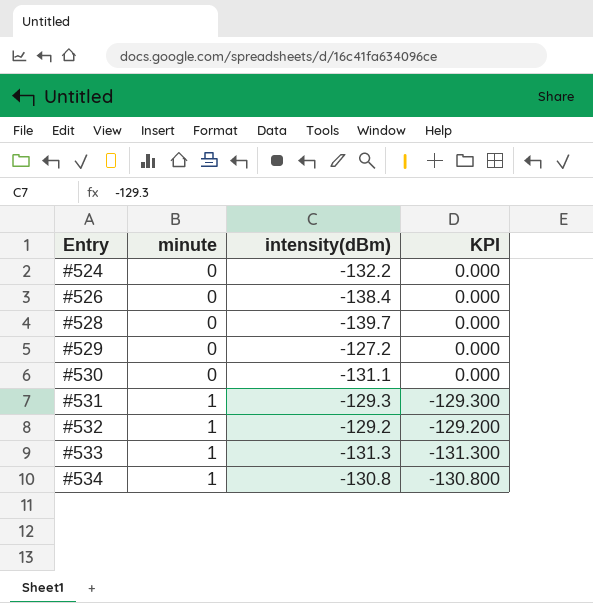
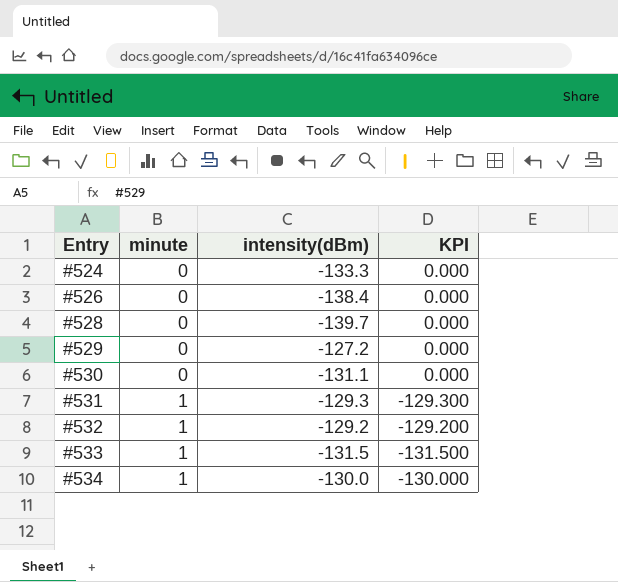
#524 | intensity(dBm): -132.2 -> -133.3
#533 | intensity(dBm): -131.3 -> -131.5
#533 | KPI: -131.300 -> -131.500
#534 | intensity(dBm): -130.8 -> -130.0
#534 | KPI: -130.800 -> -130.000

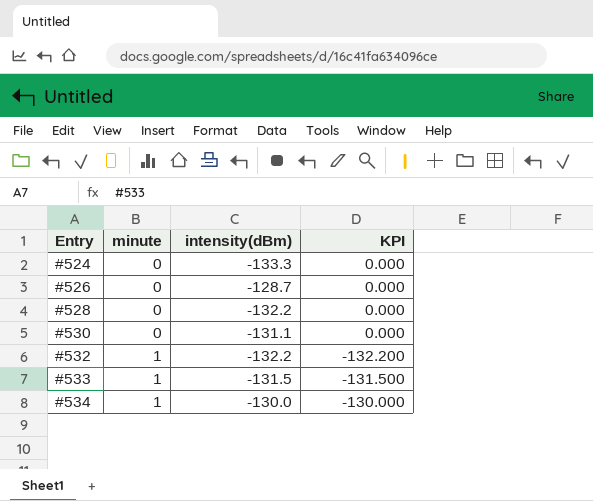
row #529: 0 | -127.2 | 0.000 -> none
row #531: 1 | -129.3 | -129.300 -> none
#526 | intensity(dBm): -138.4 -> -128.7
#528 | intensity(dBm): -139.7 -> -132.2
#532 | intensity(dBm): -129.2 -> -132.2
#532 | KPI: -129.200 -> -132.200

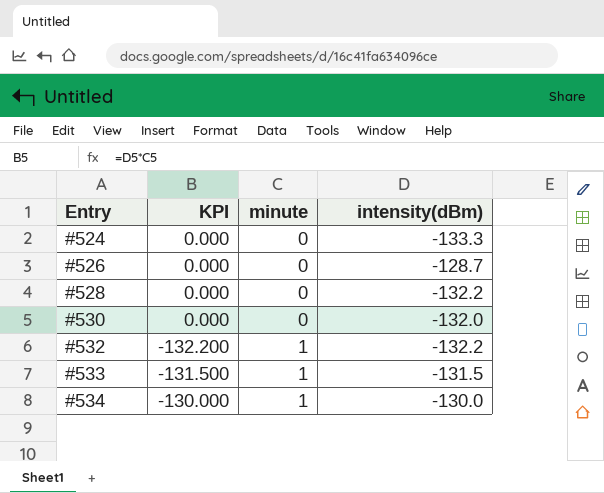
column KPI | position: 4 -> 2
#530 | intensity(dBm): -131.1 -> -132.0

